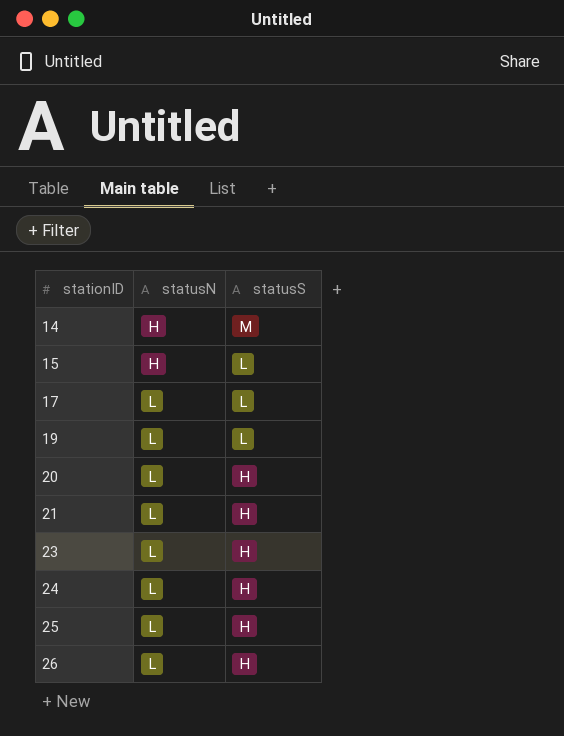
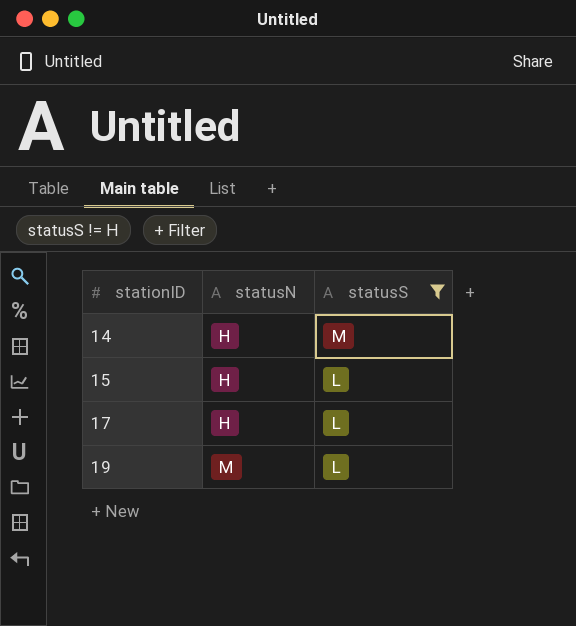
filter: none -> statusS != H
17 | statusN: L -> H
19 | statusN: L -> M

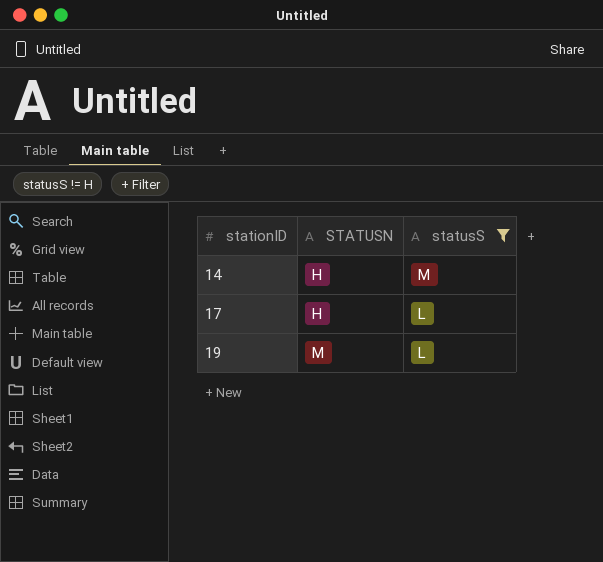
column name: statusN -> STATUSN
row 15: H | L -> none

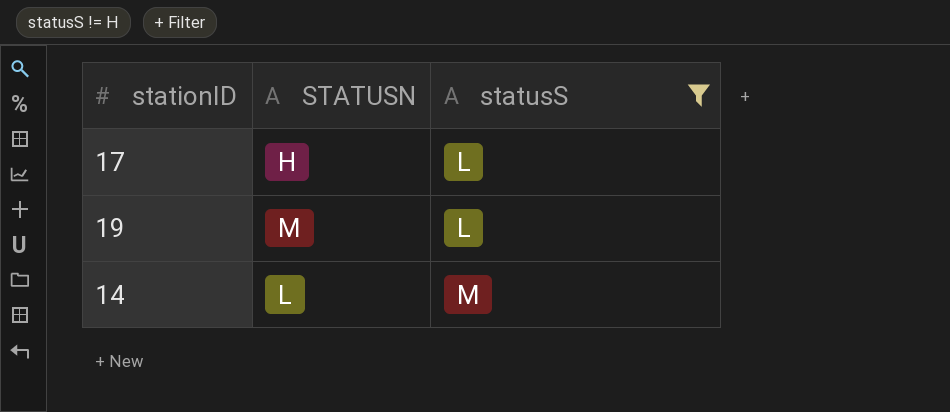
row order: stationID ascending -> statusS ascending
14 | STATUSN: H -> L

